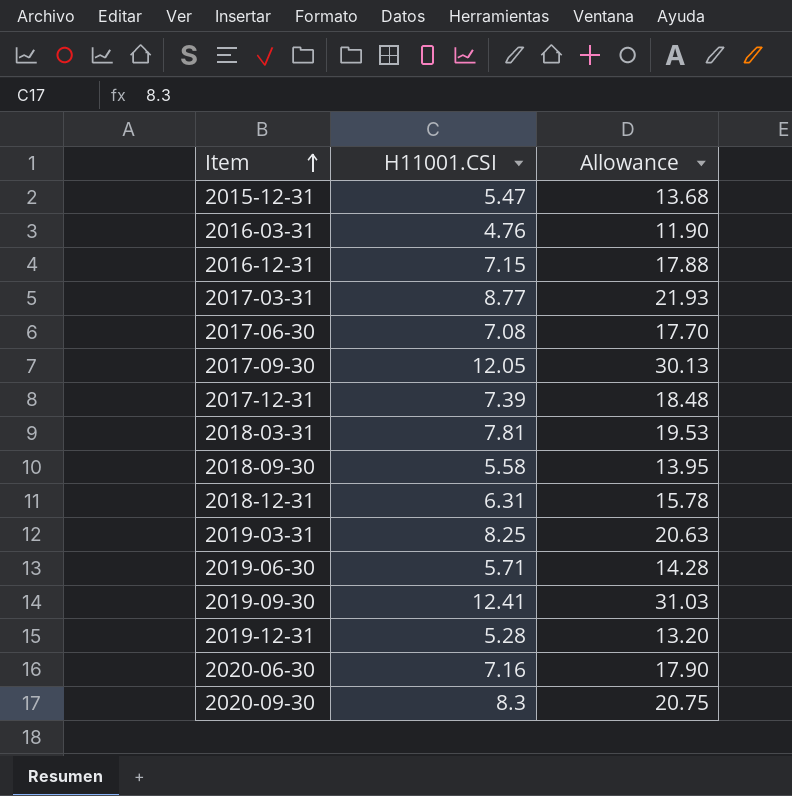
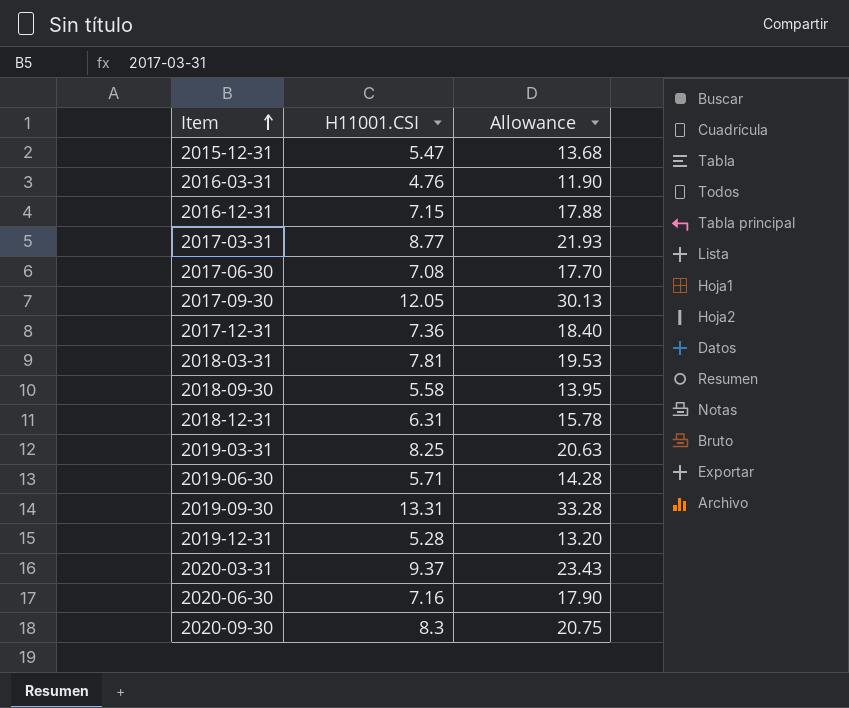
2017-12-31 | H11001.CSI: 7.39 -> 7.36
2017-12-31 | Allowance: 18.48 -> 18.40
2019-09-30 | H11001.CSI: 12.41 -> 13.31
2019-09-30 | Allowance: 31.03 -> 33.28
row 2020-03-31: none -> 9.37 | 23.43

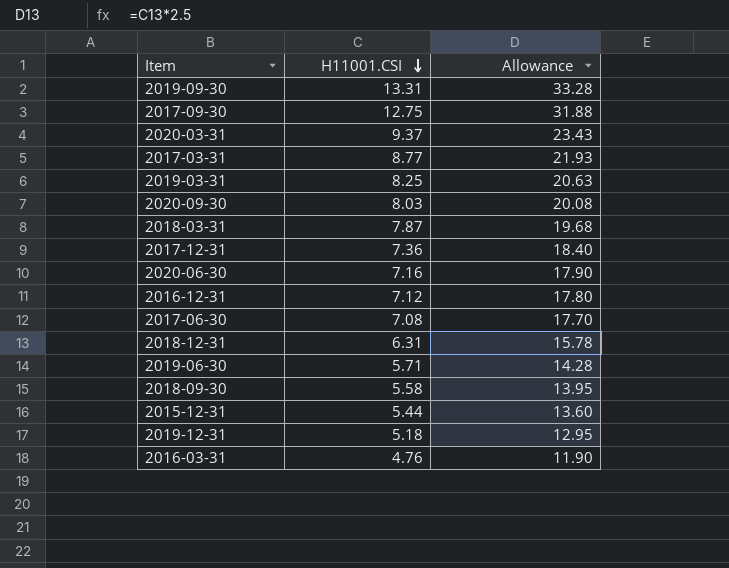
row order: Item ascending -> H11001.CSI descending
2017-09-30 | H11001.CSI: 12.05 -> 12.75
2017-09-30 | Allowance: 30.13 -> 31.88
2020-09-30 | H11001.CSI: 8.3 -> 8.03
2020-09-30 | Allowance: 20.75 -> 20.08
2018-03-31 | H11001.CSI: 7.81 -> 7.87
2018-03-31 | Allowance: 19.53 -> 19.68
2016-12-31 | H11001.CSI: 7.15 -> 7.12
2016-12-31 | Allowance: 17.88 -> 17.80
2015-12-31 | H11001.CSI: 5.47 -> 5.44
2015-12-31 | Allowance: 13.68 -> 13.60
2019-12-31 | H11001.CSI: 5.28 -> 5.18
2019-12-31 | Allowance: 13.20 -> 12.95

